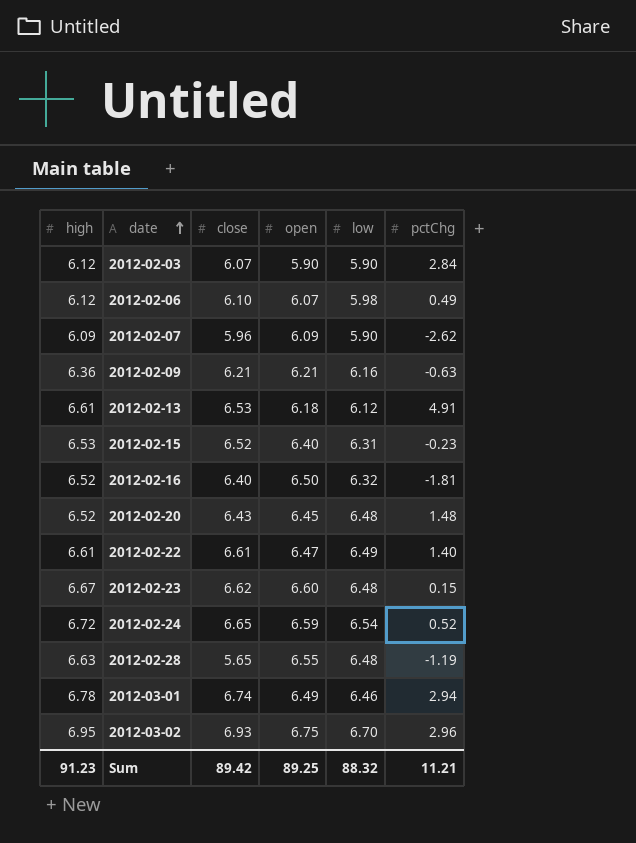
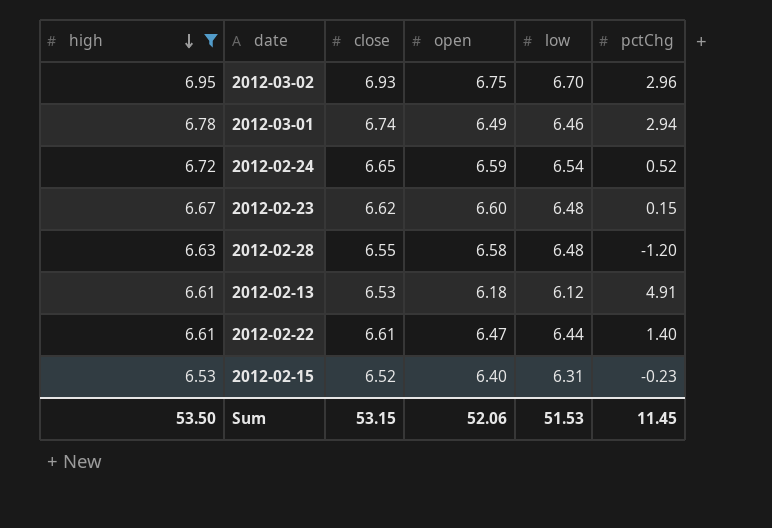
filter: none -> high >= 6.53
row order: date ascending -> high descending
2012-02-28 | close: 5.65 -> 6.55
2012-02-28 | open: 6.55 -> 6.58
2012-02-28 | pctChg: -1.19 -> -1.20
2012-02-22 | low: 6.49 -> 6.44
Sum | high: 91.23 -> 53.50
Sum | close: 89.42 -> 53.15
Sum | open: 89.25 -> 52.06
Sum | low: 88.32 -> 51.53
Sum | pctChg: 11.21 -> 11.45

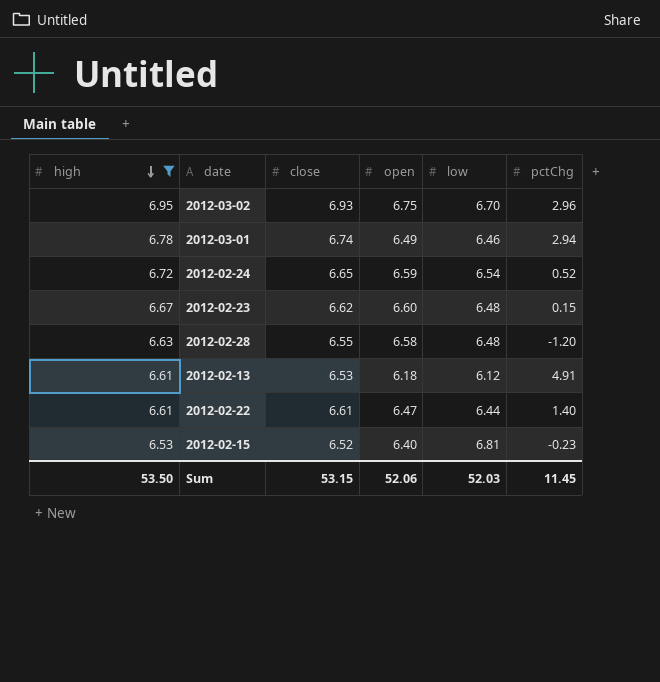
2012-02-15 | low: 6.31 -> 6.81
Sum | low: 51.53 -> 52.03

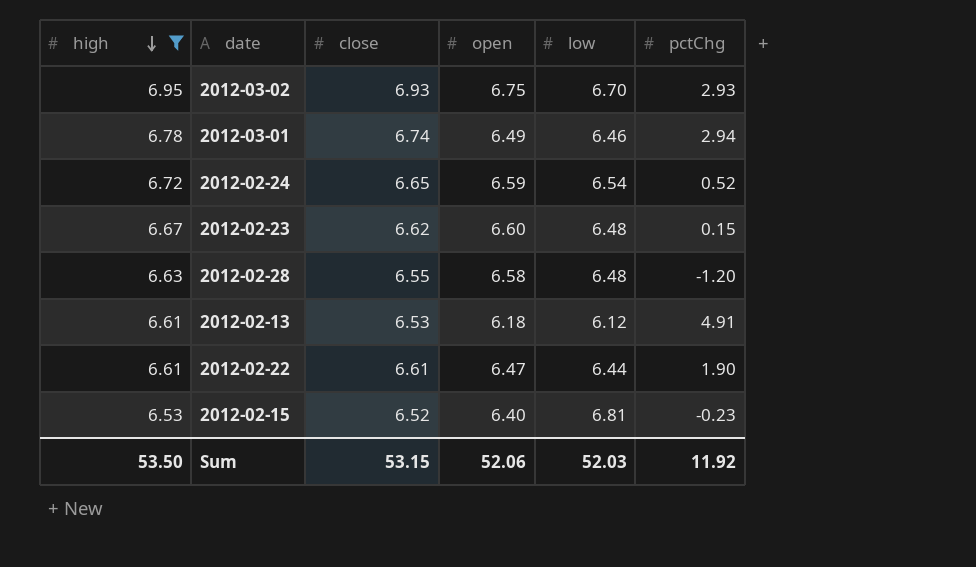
2012-03-02 | pctChg: 2.96 -> 2.93
2012-02-22 | pctChg: 1.40 -> 1.90
Sum | pctChg: 11.45 -> 11.92

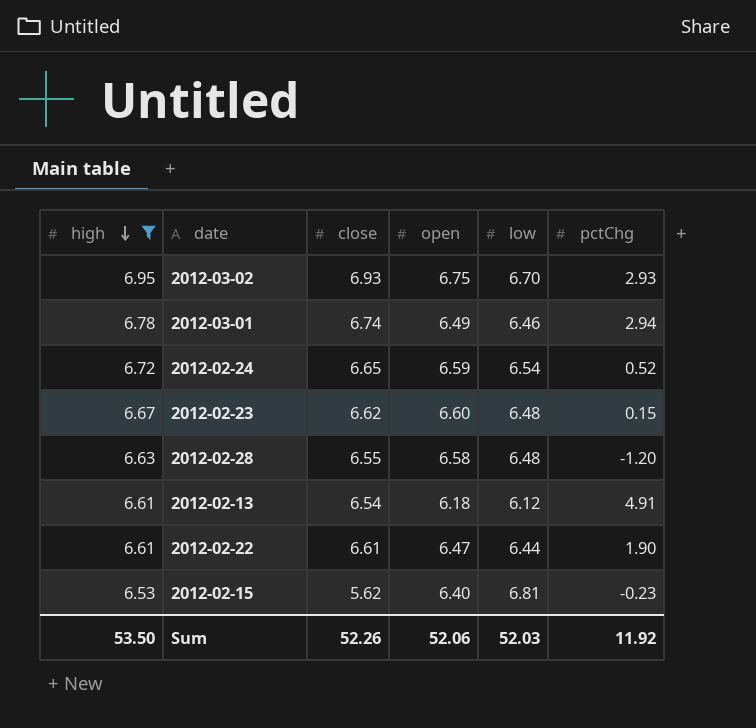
2012-02-13 | close: 6.53 -> 6.54
2012-02-15 | close: 6.52 -> 5.62
Sum | close: 53.15 -> 52.26

